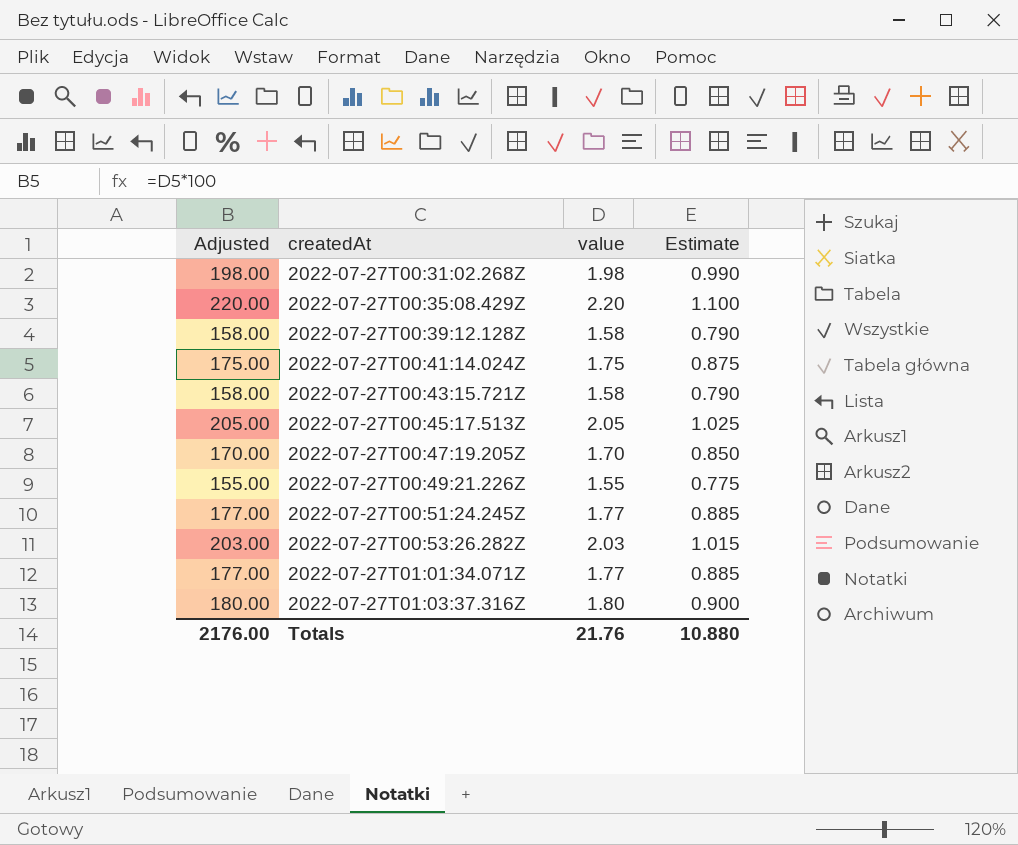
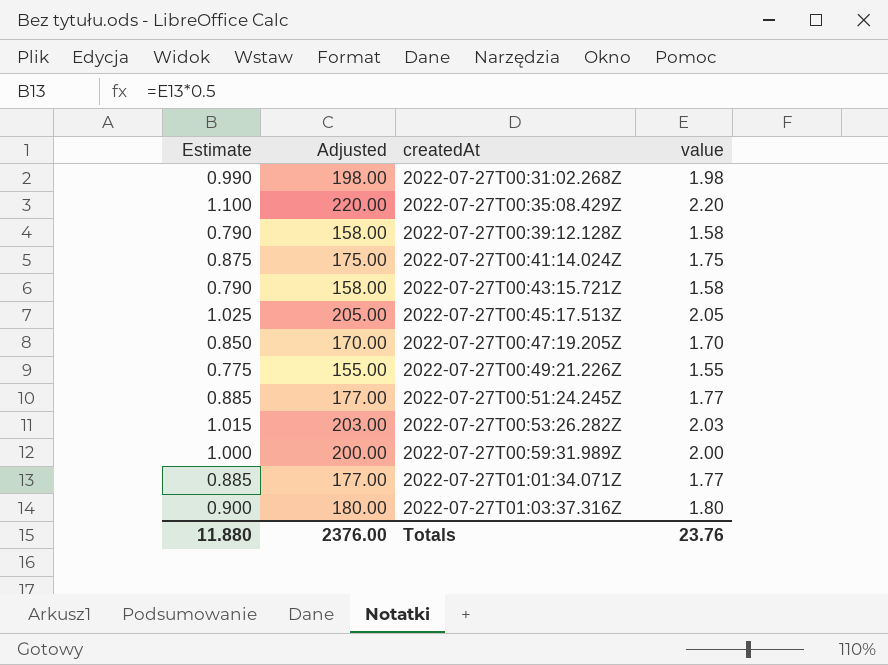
column Estimate | position: 4 -> 1
row 2022-07-27T00:59:31.989Z: none -> 1.000 | 200.00 | 2.00
Totals | Estimate: 10.880 -> 11.880
Totals | Adjusted: 2176.00 -> 2376.00
Totals | value: 21.76 -> 23.76

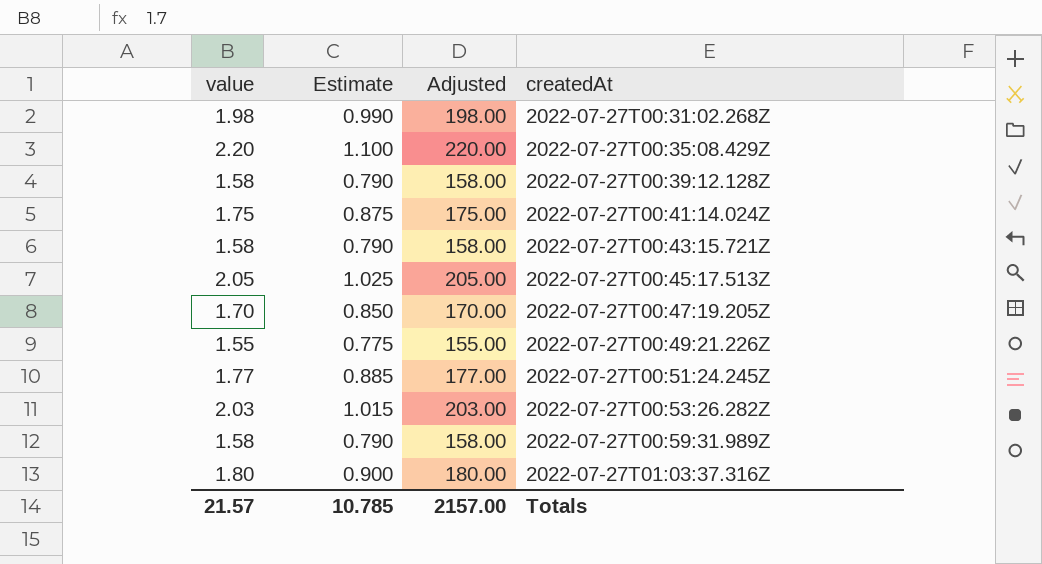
column value | position: 4 -> 1
row 2022-07-27T01:01:34.071Z: 0.885 | 177.00 | 1.77 -> none
2022-07-27T00:59:31.989Z | value: 2.00 -> 1.58
2022-07-27T00:59:31.989Z | Estimate: 1.000 -> 0.790
2022-07-27T00:59:31.989Z | Adjusted: 200.00 -> 158.00
Totals | value: 23.76 -> 21.57
Totals | Estimate: 11.880 -> 10.785
Totals | Adjusted: 2376.00 -> 2157.00

